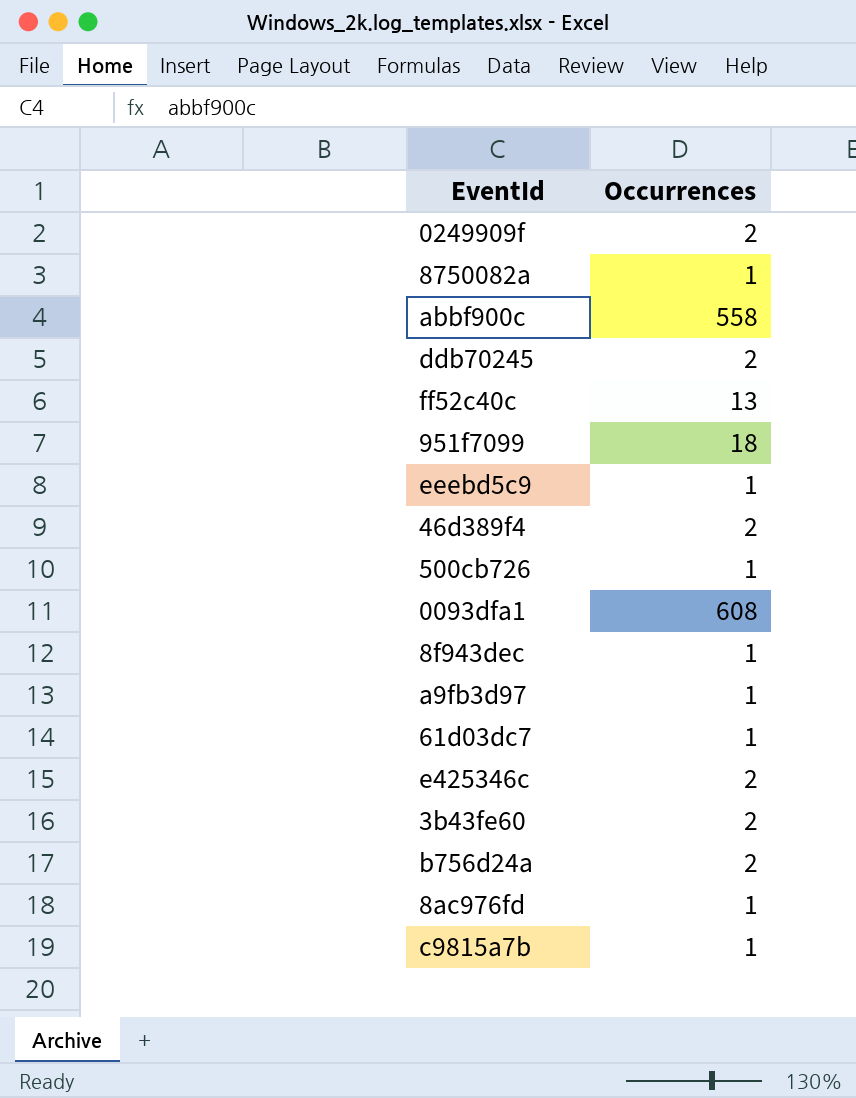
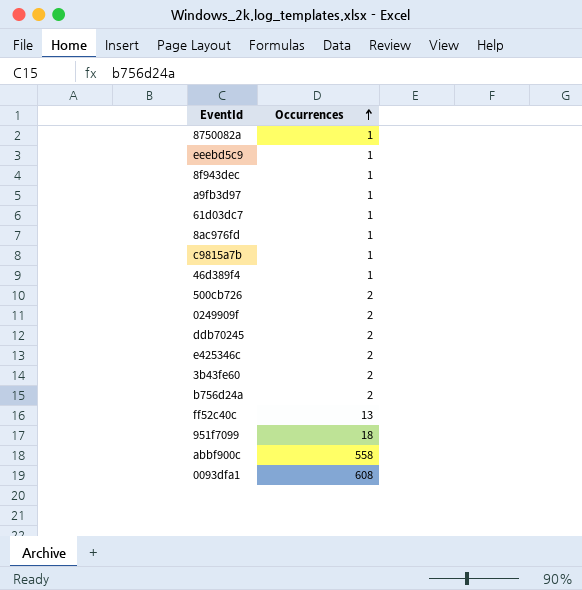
row order: none -> Occurrences ascending
46d389f4 | Occurrences: 2 -> 1
500cb726 | Occurrences: 1 -> 2

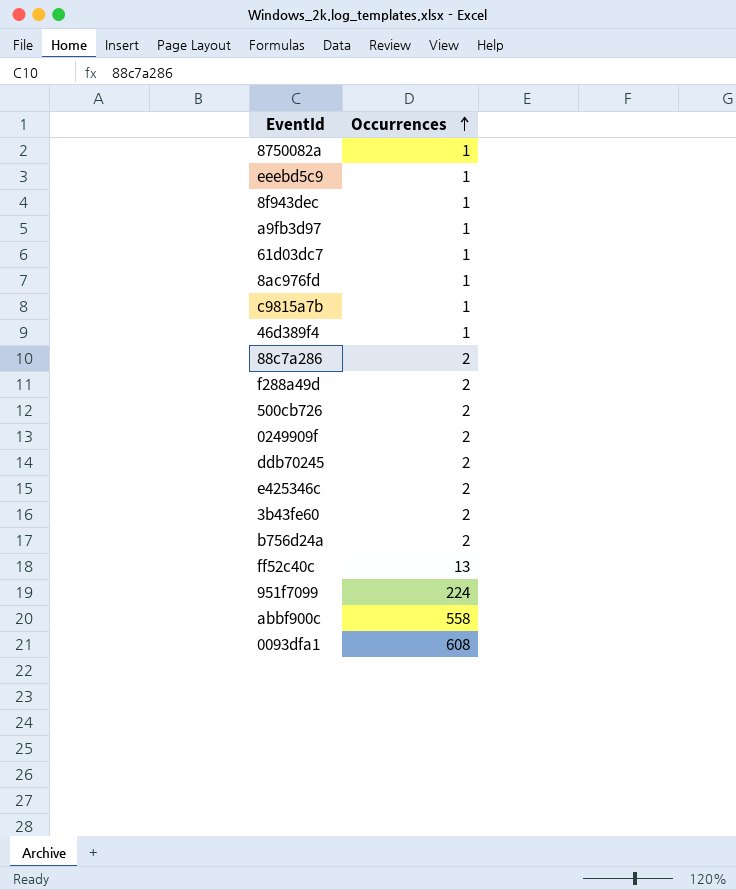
row 88c7a286: none -> 2
row f288a49d: none -> 2
951f7099 | Occurrences: 18 -> 224

